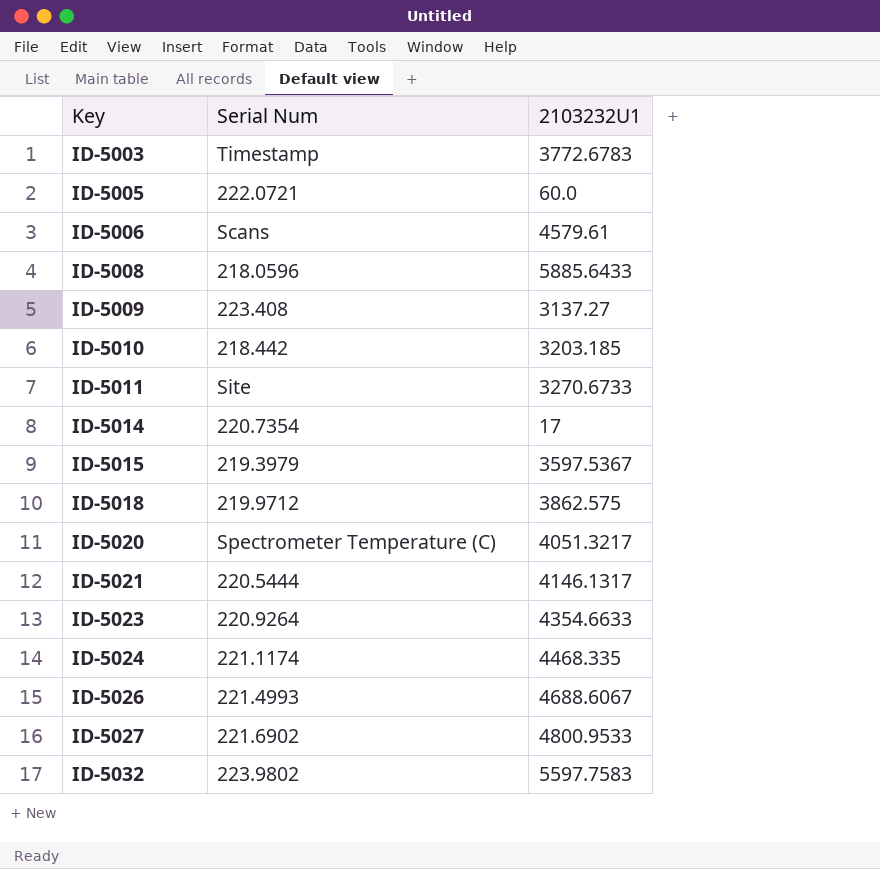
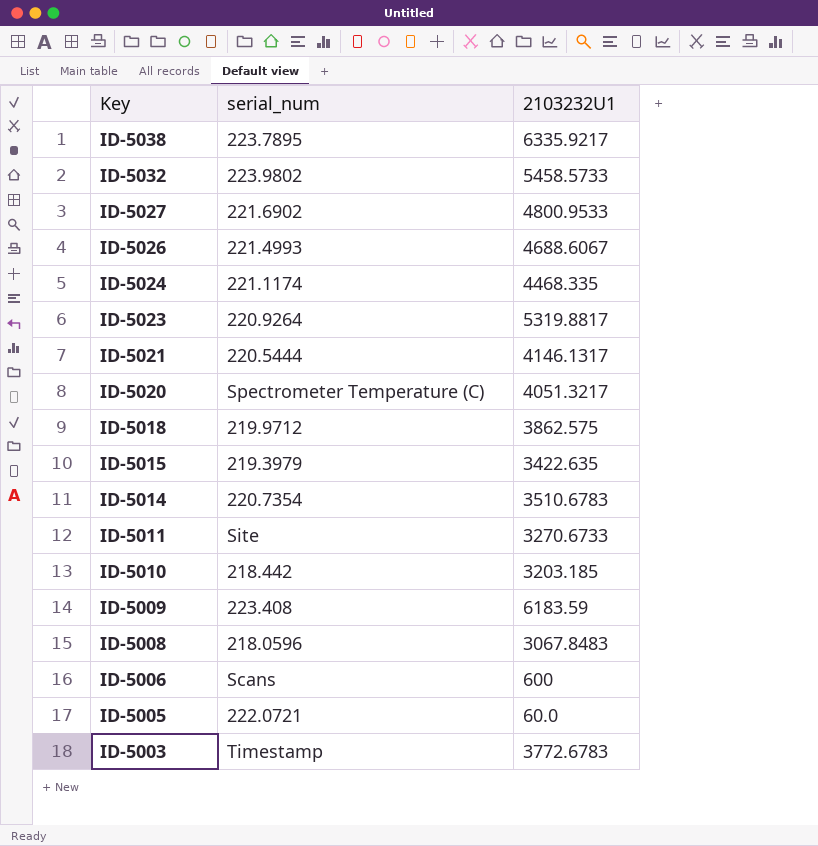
row order: Key ascending -> Key descending
column name: Serial Num -> serial_num
row ID-5038: none -> 223.7895 | 6335.9217
ID-5032 | 2103232U1: 5597.7583 -> 5458.5733
ID-5023 | 2103232U1: 4354.6633 -> 5319.8817
ID-5015 | 2103232U1: 3597.5367 -> 3422.635
ID-5014 | 2103232U1: 17 -> 3510.6783
ID-5009 | 2103232U1: 3137.27 -> 6183.59
ID-5008 | 2103232U1: 5885.6433 -> 3067.8483
ID-5006 | 2103232U1: 4579.61 -> 600

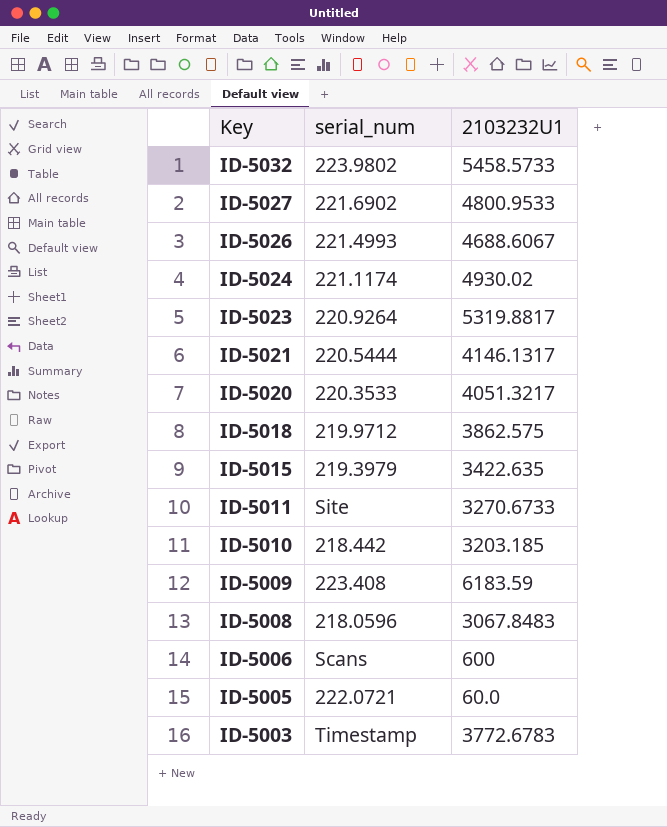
row ID-5038: 223.7895 | 6335.9217 -> none
row ID-5014: 220.7354 | 3510.6783 -> none
ID-5024 | 2103232U1: 4468.335 -> 4930.02
ID-5020 | serial_num: Spectrometer Temperature (C) -> 220.3533

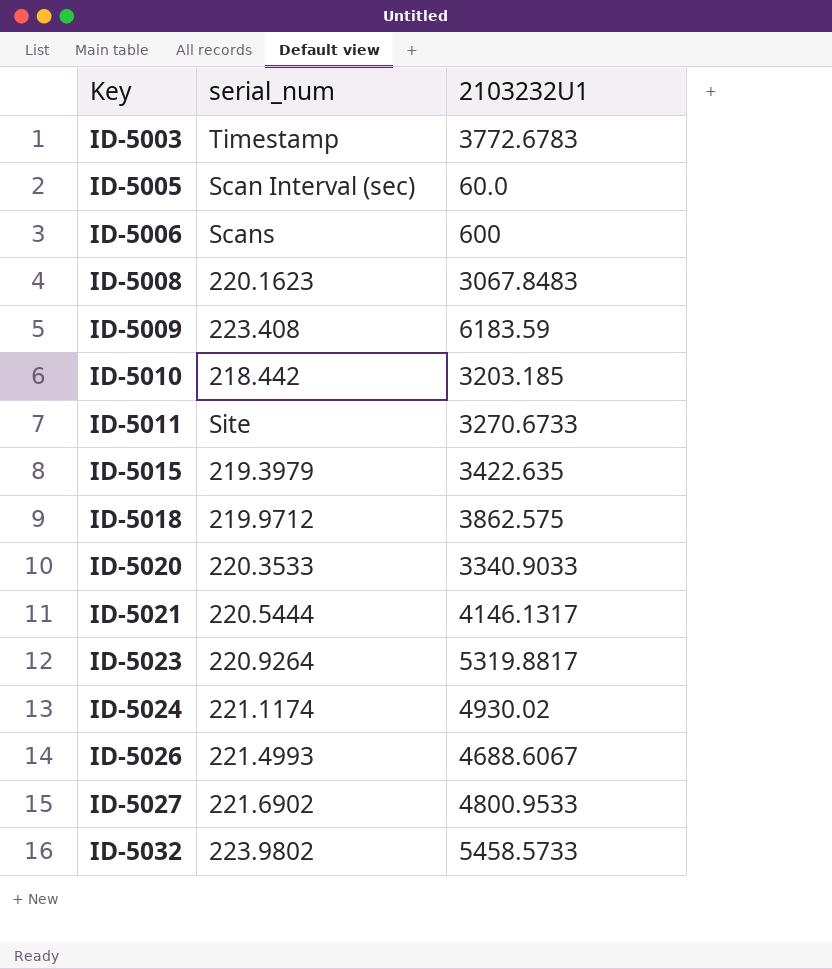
row order: Key descending -> Key ascending
ID-5005 | serial_num: 222.0721 -> Scan Interval (sec)
ID-5008 | serial_num: 218.0596 -> 220.1623
ID-5020 | 2103232U1: 4051.3217 -> 3340.9033

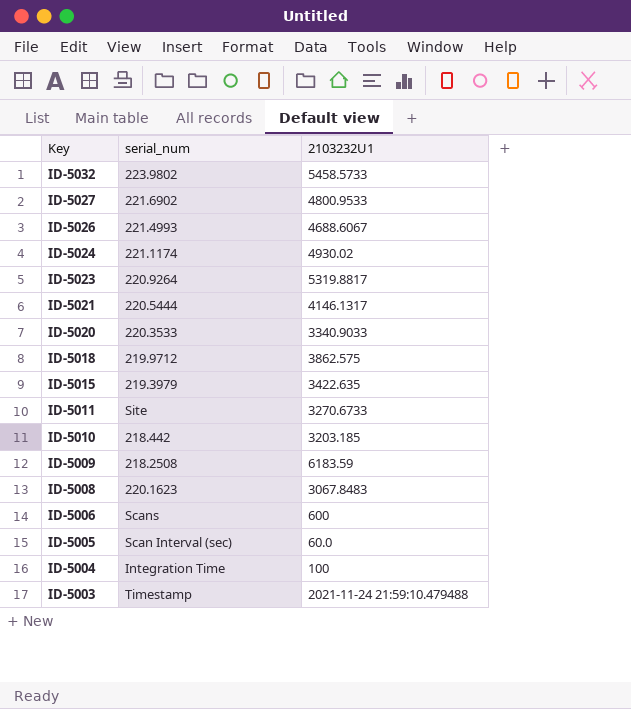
row order: Key ascending -> Key descending
ID-5009 | serial_num: 223.408 -> 218.2508
row ID-5004: none -> Integration Time | 100
ID-5003 | 2103232U1: 3772.6783 -> 2021-11-24 21:59:10.479488

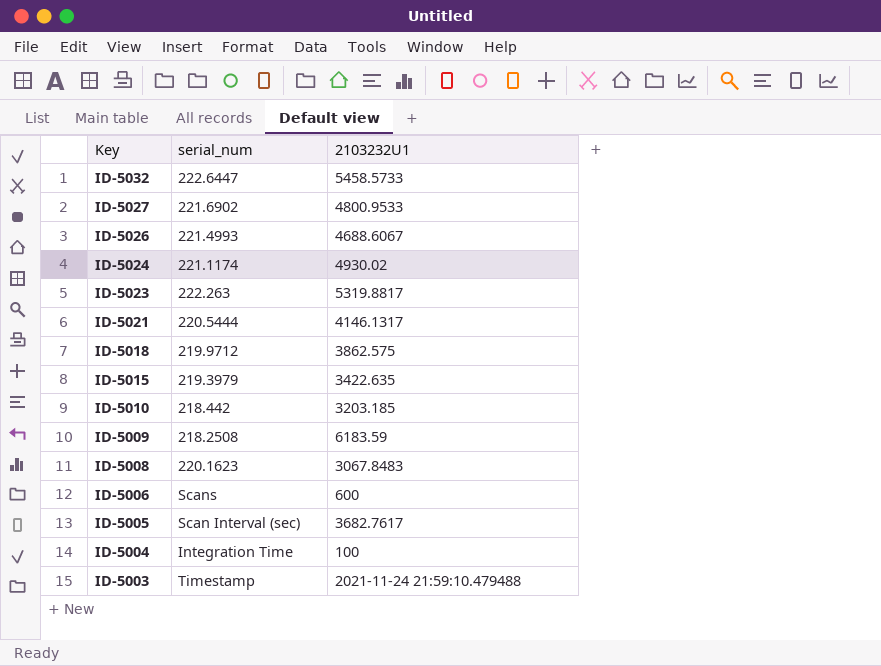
row ID-5020: 220.3533 | 3340.9033 -> none
row ID-5011: Site | 3270.6733 -> none
ID-5032 | serial_num: 223.9802 -> 222.6447
ID-5023 | serial_num: 220.9264 -> 222.263
ID-5005 | 2103232U1: 60.0 -> 3682.7617

